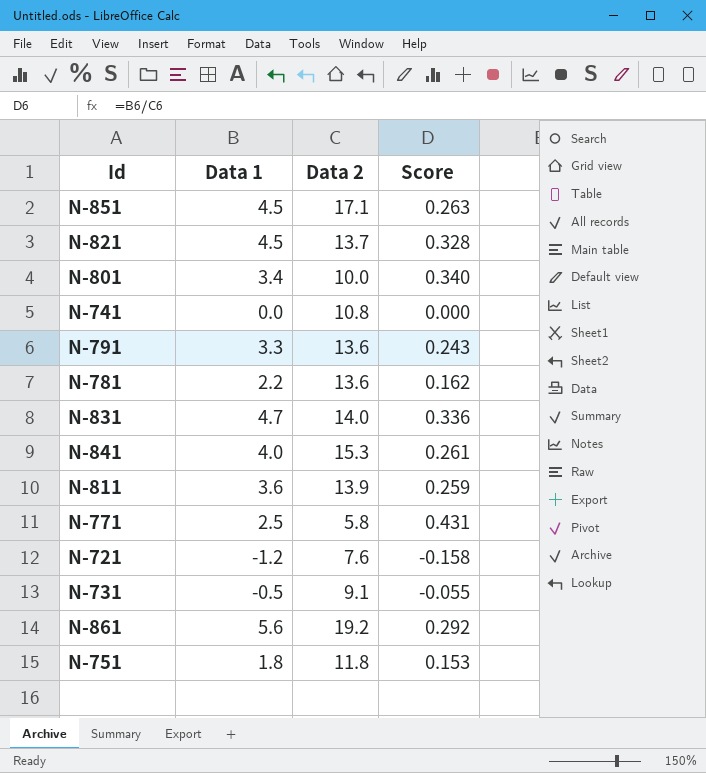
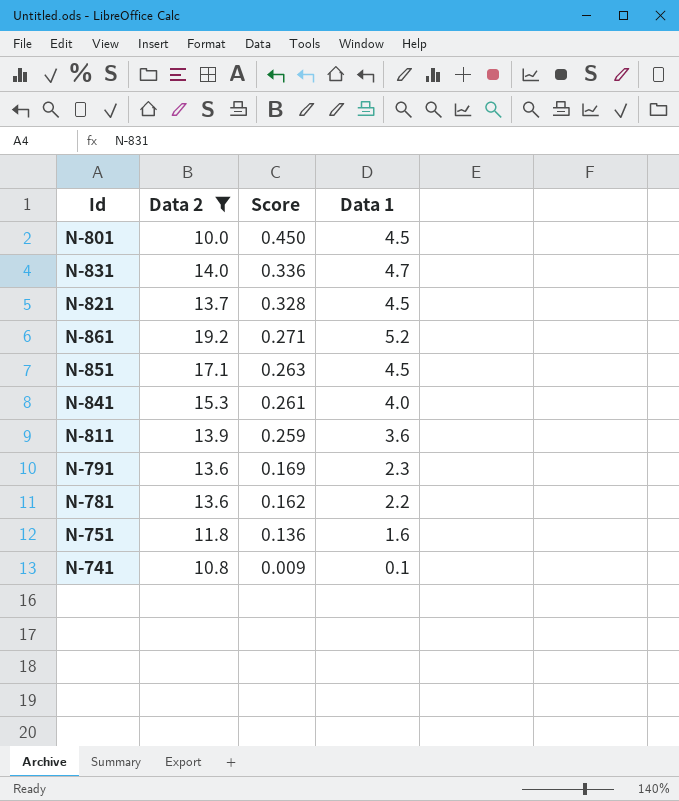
filter: none -> Data 2 >= 10.0
row order: none -> Score descending
column Data 1 | position: 2 -> 4
N-801 | Score: 0.340 -> 0.450
N-801 | Data 1: 3.4 -> 4.5
N-861 | Score: 0.292 -> 0.271
N-861 | Data 1: 5.6 -> 5.2
N-791 | Score: 0.243 -> 0.169
N-791 | Data 1: 3.3 -> 2.3
N-751 | Score: 0.153 -> 0.136
N-751 | Data 1: 1.8 -> 1.6
N-741 | Score: 0.000 -> 0.009
N-741 | Data 1: 0.0 -> 0.1

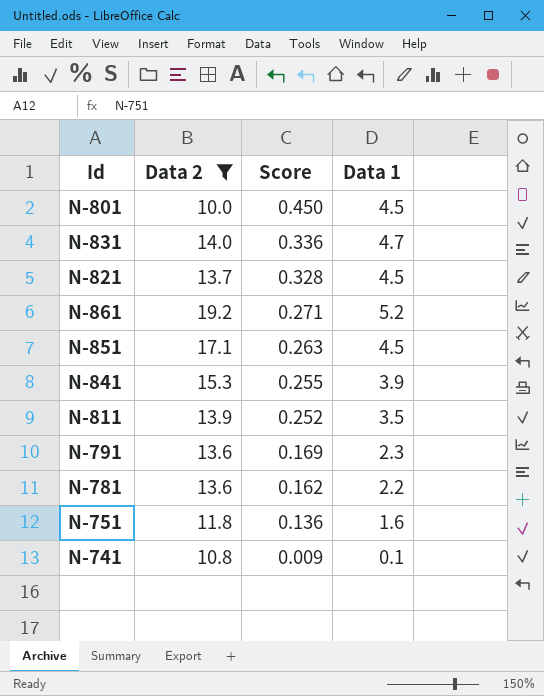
N-841 | Score: 0.261 -> 0.255
N-841 | Data 1: 4.0 -> 3.9
N-811 | Score: 0.259 -> 0.252
N-811 | Data 1: 3.6 -> 3.5

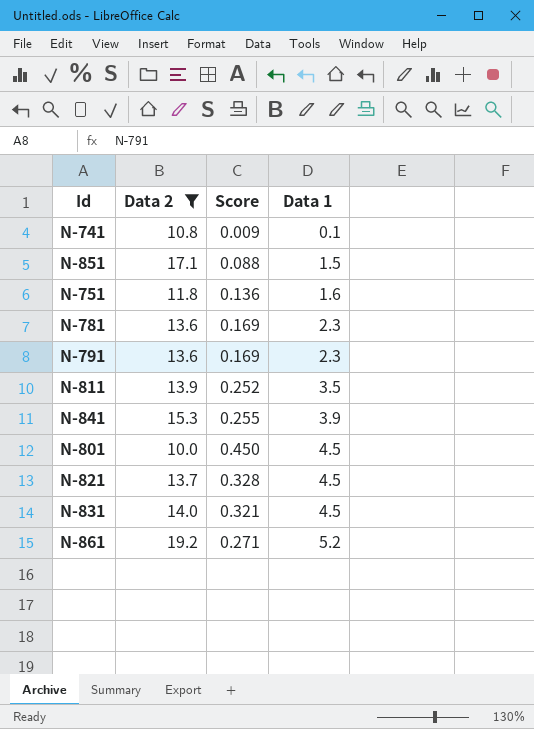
row order: Score descending -> Data 1 ascending
N-851 | Score: 0.263 -> 0.088
N-851 | Data 1: 4.5 -> 1.5
N-781 | Score: 0.162 -> 0.169
N-781 | Data 1: 2.2 -> 2.3
N-831 | Score: 0.336 -> 0.321
N-831 | Data 1: 4.7 -> 4.5

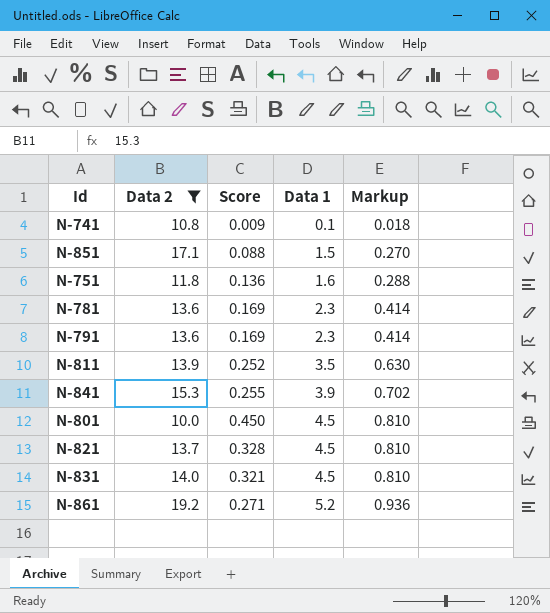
column Markup | formula: none -> [Data 1] * 0.18

